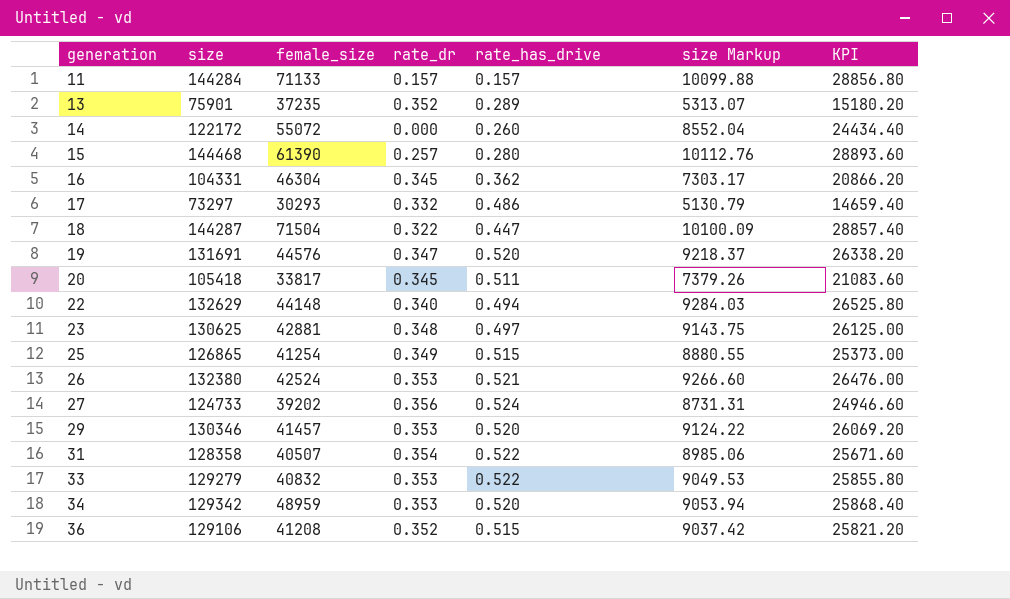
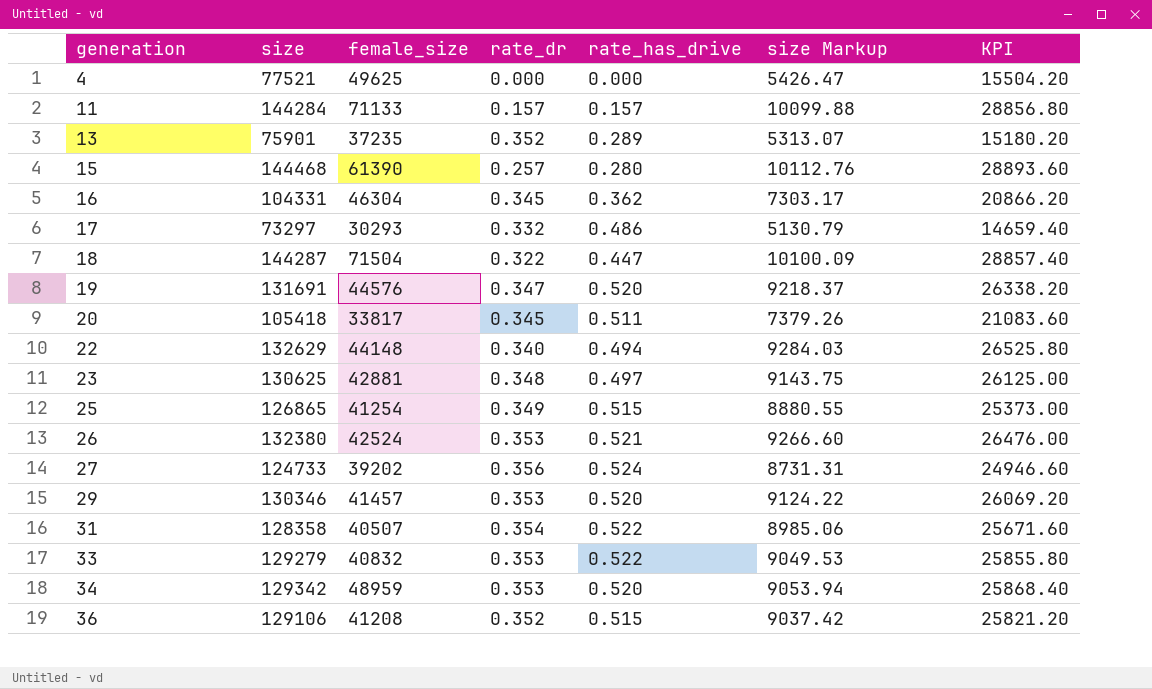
row 14: 122172 | 55072 | 0.000 | 0.260 | 8552.04 | 24434.40 -> none
row 4: none -> 77521 | 49625 | 0.000 | 0.000 | 5426.47 | 15504.20

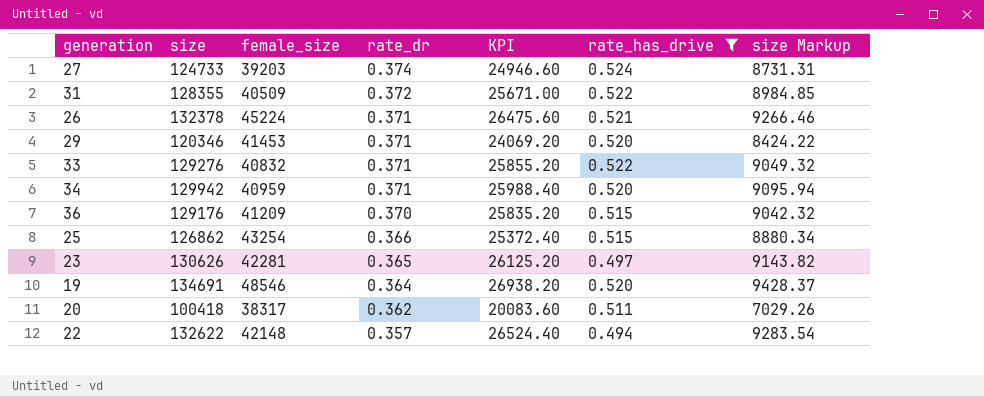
filter: none -> rate_has_drive >= 0.494
row order: generation ascending -> rate_dr descending
column KPI | position: 7 -> 5
27 | female_size: 39202 -> 39203
27 | rate_dr: 0.356 -> 0.374
31 | size: 128358 -> 128355
31 | female_size: 40507 -> 40509
31 | rate_dr: 0.354 -> 0.372
31 | KPI: 25671.60 -> 25671.00
31 | size Markup: 8985.06 -> 8984.85
26 | size: 132380 -> 132378
26 | female_size: 42524 -> 45224
26 | rate_dr: 0.353 -> 0.371
26 | KPI: 26476.00 -> 26475.60
26 | size Markup: 9266.60 -> 9266.46
29 | size: 130346 -> 120346
29 | female_size: 41457 -> 41453
29 | rate_dr: 0.353 -> 0.371
29 | KPI: 26069.20 -> 24069.20
29 | size Markup: 9124.22 -> 8424.22
33 | size: 129279 -> 129276
33 | rate_dr: 0.353 -> 0.371
33 | KPI: 25855.80 -> 25855.20
33 | size Markup: 9049.53 -> 9049.32
34 | size: 129342 -> 129942
34 | female_size: 48959 -> 40959
34 | rate_dr: 0.353 -> 0.371
34 | KPI: 25868.40 -> 25988.40
34 | size Markup: 9053.94 -> 9095.94
36 | size: 129106 -> 129176
36 | female_size: 41208 -> 41209
36 | rate_dr: 0.352 -> 0.370
36 | KPI: 25821.20 -> 25835.20
36 | size Markup: 9037.42 -> 9042.32
25 | size: 126865 -> 126862
25 | female_size: 41254 -> 43254
25 | rate_dr: 0.349 -> 0.366
25 | KPI: 25373.00 -> 25372.40
25 | size Markup: 8880.55 -> 8880.34
23 | size: 130625 -> 130626
23 | female_size: 42881 -> 42281
23 | rate_dr: 0.348 -> 0.365
23 | KPI: 26125.00 -> 26125.20
23 | size Markup: 9143.75 -> 9143.82
19 | size: 131691 -> 134691
19 | female_size: 44576 -> 48546
19 | rate_dr: 0.347 -> 0.364
19 | KPI: 26338.20 -> 26938.20
19 | size Markup: 9218.37 -> 9428.37
20 | size: 105418 -> 100418
20 | female_size: 33817 -> 38317
20 | rate_dr: 0.345 -> 0.362
20 | KPI: 21083.60 -> 20083.60
20 | size Markup: 7379.26 -> 7029.26
22 | size: 132629 -> 132622
22 | female_size: 44148 -> 42148
22 | rate_dr: 0.340 -> 0.357
22 | KPI: 26525.80 -> 26524.40
22 | size Markup: 9284.03 -> 9283.54

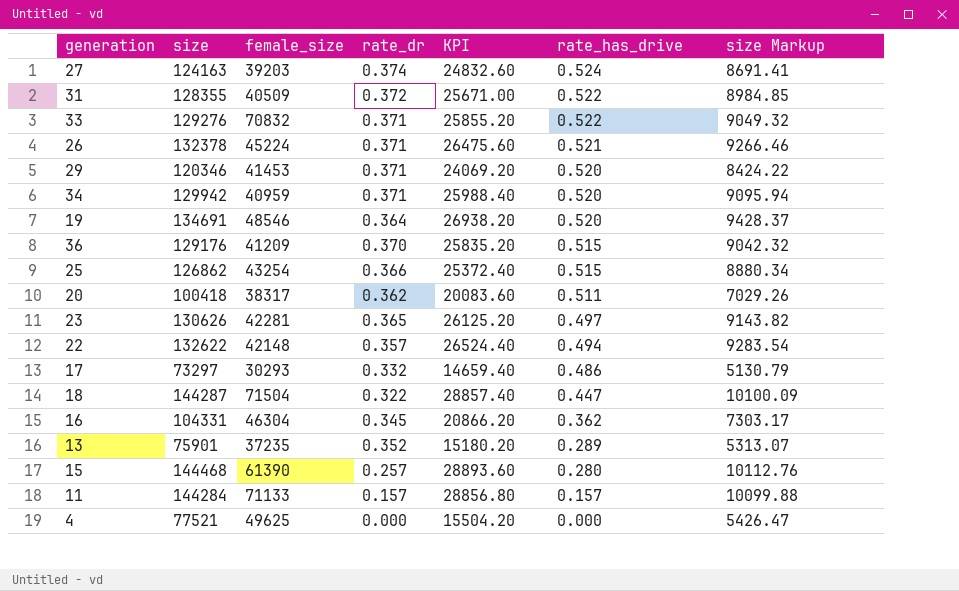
filter: rate_has_drive >= 0.494 -> none
row order: rate_dr descending -> rate_has_drive descending
27 | size: 124733 -> 124163
27 | KPI: 24946.60 -> 24832.60
27 | size Markup: 8731.31 -> 8691.41
33 | female_size: 40832 -> 70832

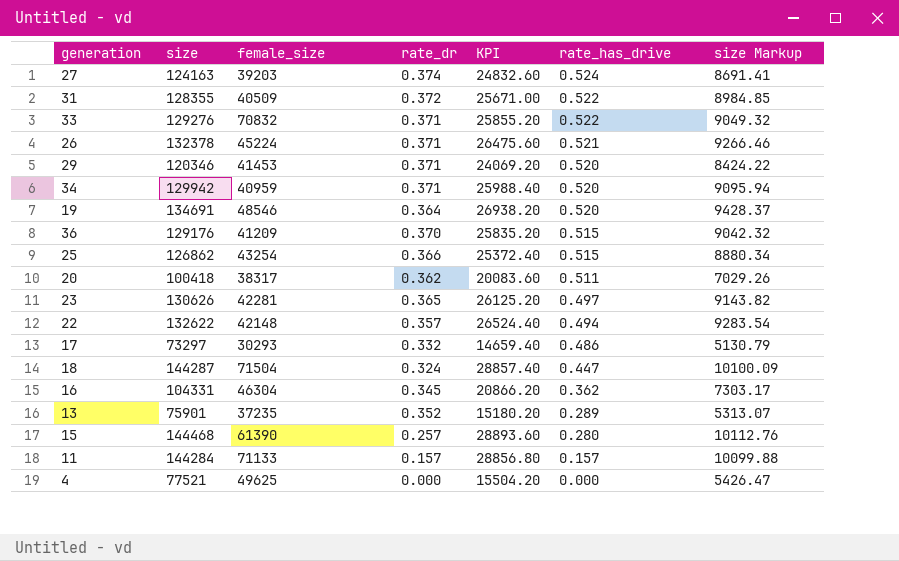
18 | rate_dr: 0.322 -> 0.324

